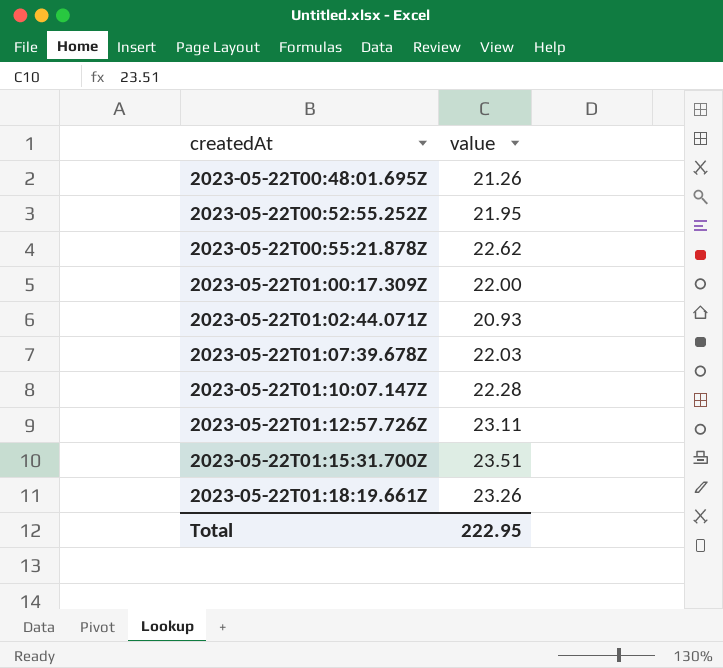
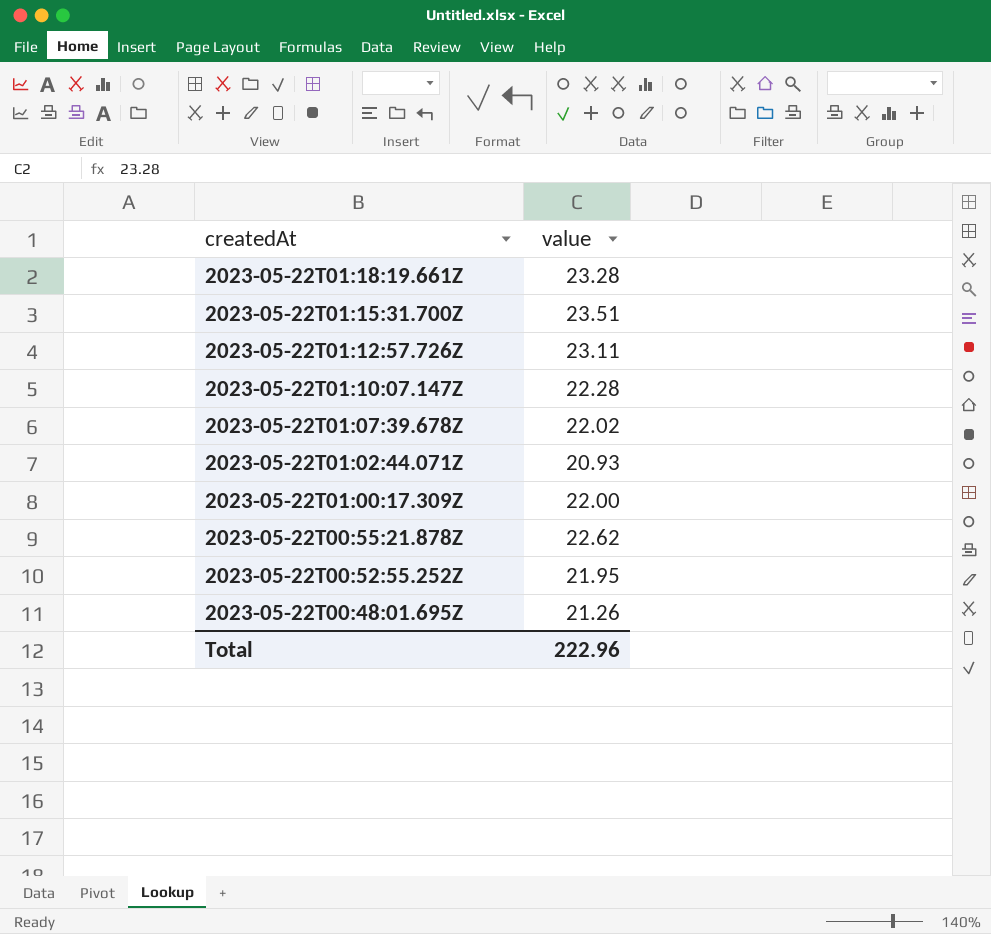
row order: createdAt ascending -> createdAt descending
2023-05-22T01:18:19.661Z | value: 23.26 -> 23.28
2023-05-22T01:07:39.678Z | value: 22.03 -> 22.02
Total | value: 222.95 -> 222.96

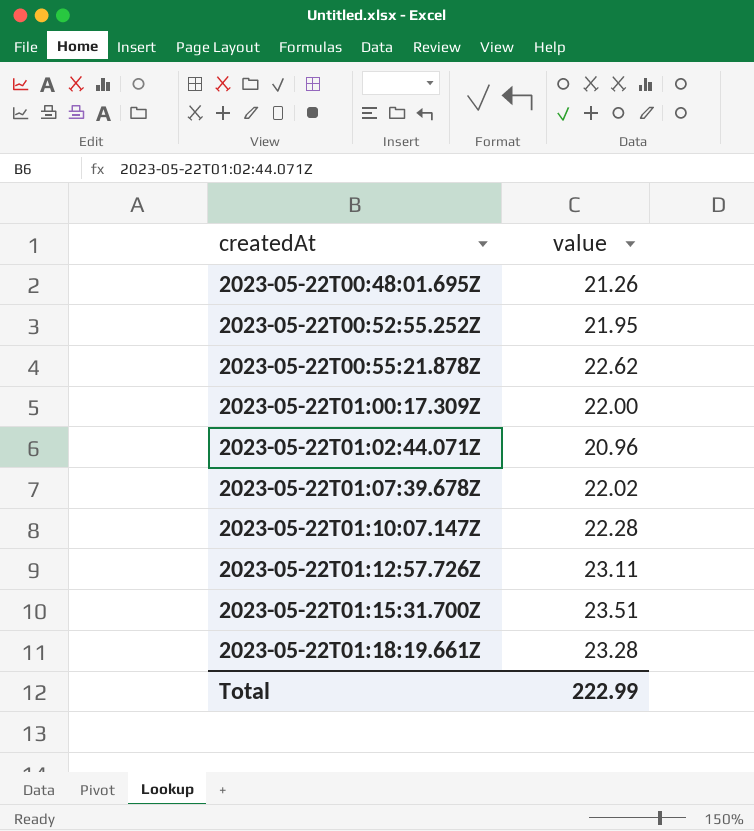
row order: createdAt descending -> createdAt ascending
2023-05-22T01:02:44.071Z | value: 20.93 -> 20.96
Total | value: 222.96 -> 222.99

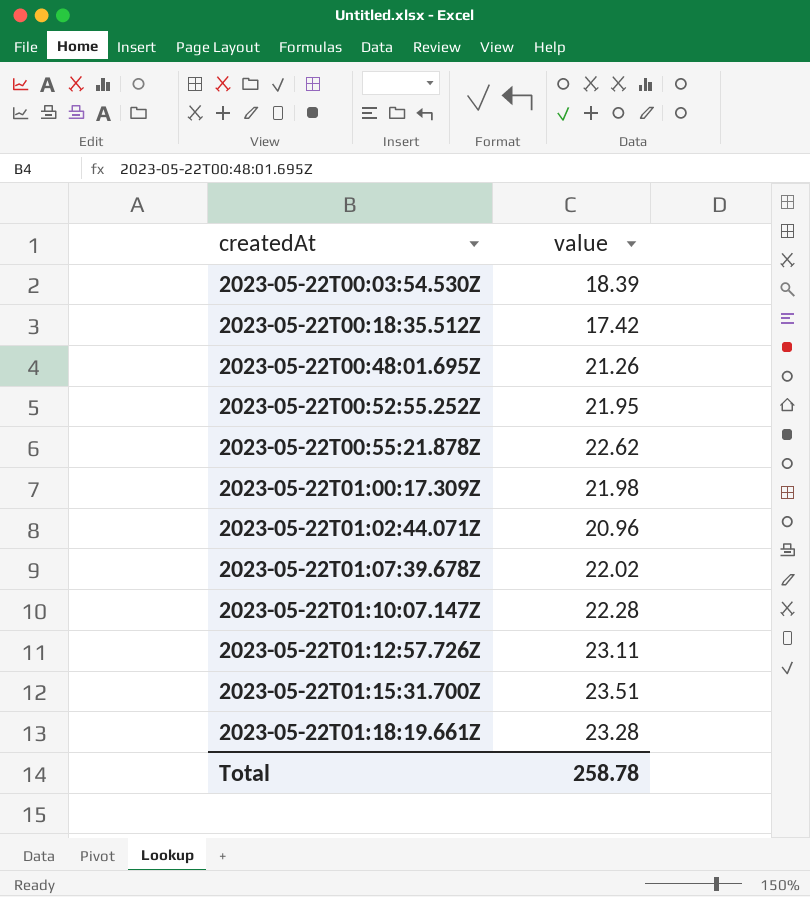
row 2023-05-22T00:03:54.530Z: none -> 18.39
row 2023-05-22T00:18:35.512Z: none -> 17.42
2023-05-22T01:00:17.309Z | value: 22.00 -> 21.98
Total | value: 222.99 -> 258.78

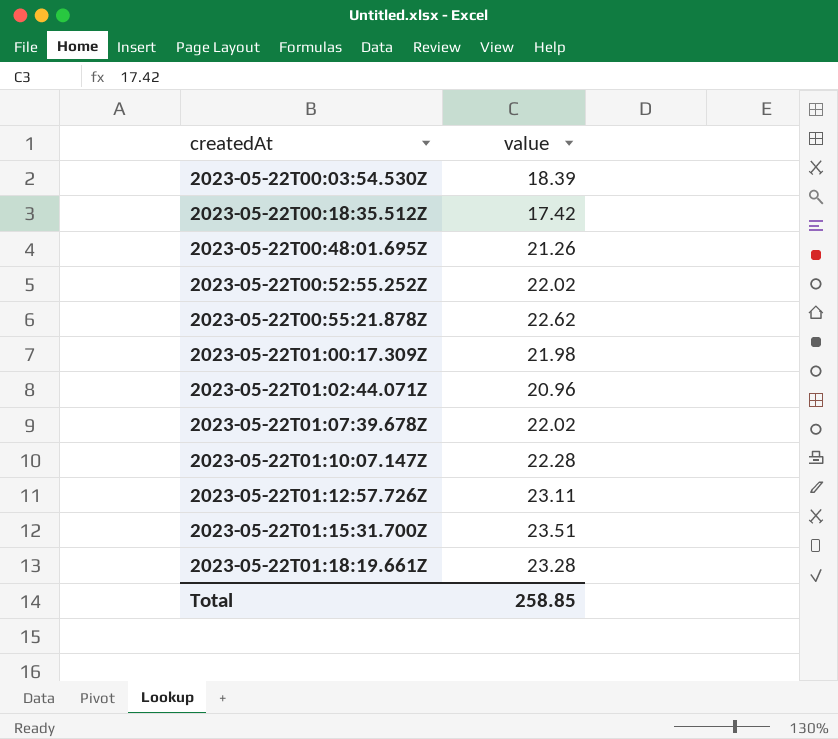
2023-05-22T00:52:55.252Z | value: 21.95 -> 22.02
Total | value: 258.78 -> 258.85

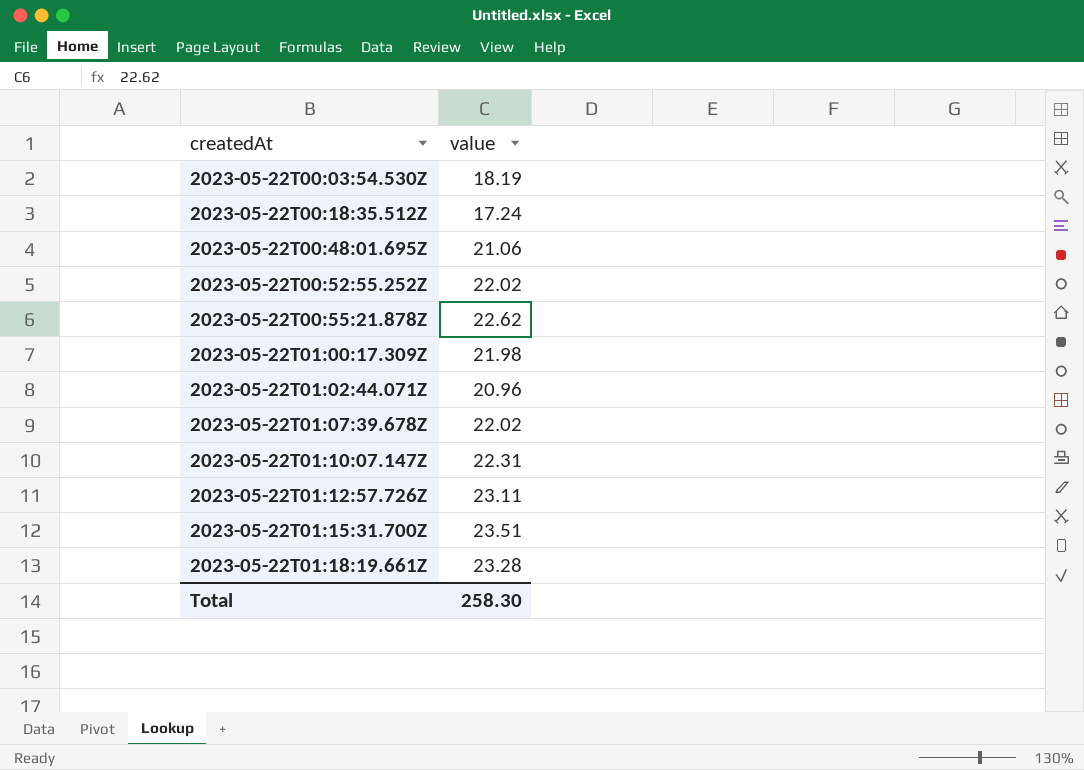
2023-05-22T00:03:54.530Z | value: 18.39 -> 18.19
2023-05-22T00:18:35.512Z | value: 17.42 -> 17.24
2023-05-22T00:48:01.695Z | value: 21.26 -> 21.06
2023-05-22T01:10:07.147Z | value: 22.28 -> 22.31
Total | value: 258.85 -> 258.30

